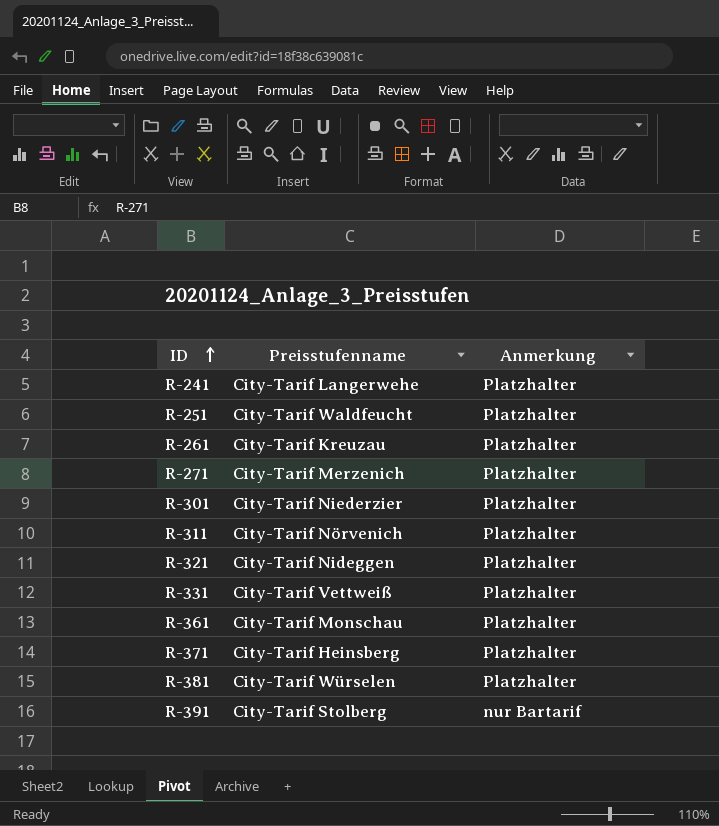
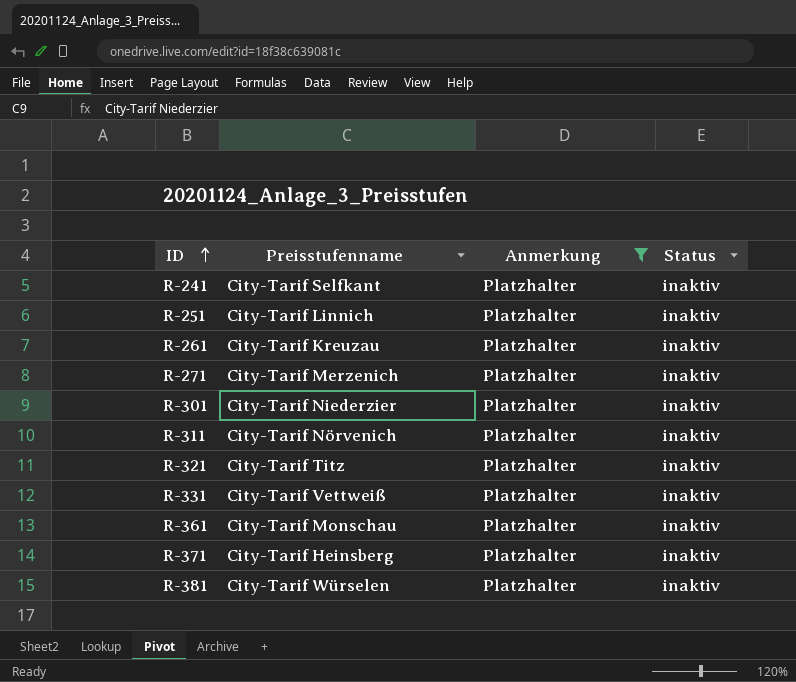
filter: none -> Anmerkung = Platzhalter
column Status | position: none -> 4
R-241 | Preisstufenname: City-Tarif Langerwehe -> City-Tarif Selfkant
R-251 | Preisstufenname: City-Tarif Waldfeucht -> City-Tarif Linnich
R-321 | Preisstufenname: City-Tarif Nideggen -> City-Tarif Titz

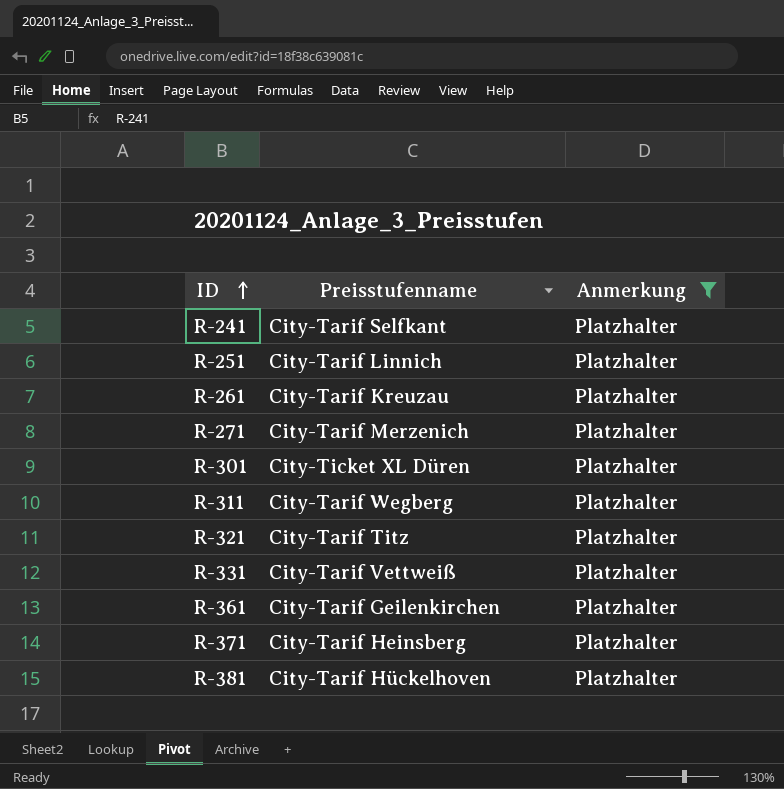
column Status | position: 4 -> none
R-301 | Preisstufenname: City-Tarif Niederzier -> City-Ticket XL Düren
R-311 | Preisstufenname: City-Tarif Nörvenich -> City-Tarif Wegberg
R-361 | Preisstufenname: City-Tarif Monschau -> City-Tarif Geilenkirchen
R-381 | Preisstufenname: City-Tarif Würselen -> City-Tarif Hückelhoven

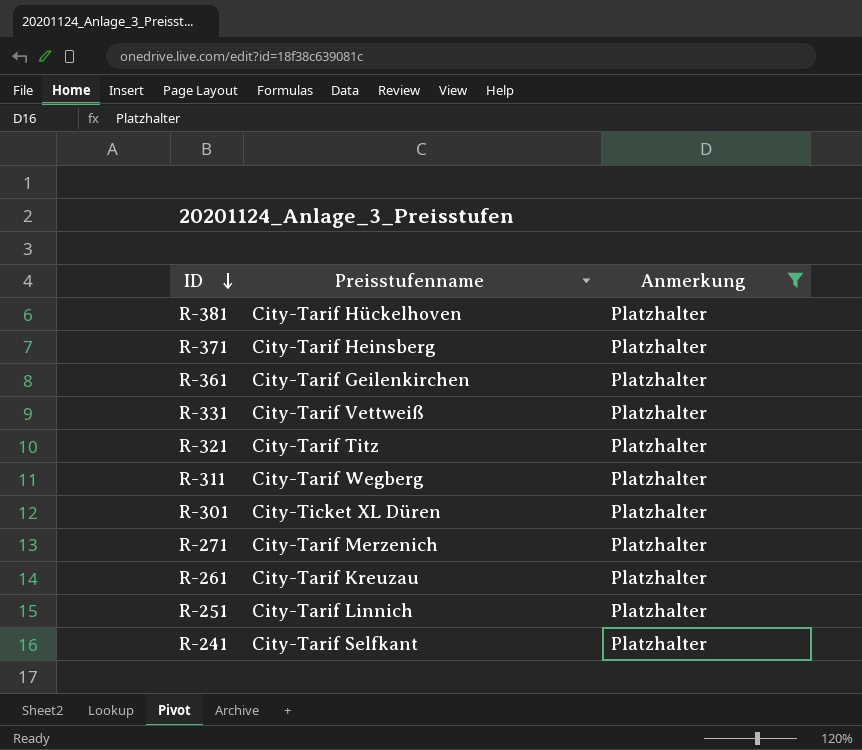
row order: ID ascending -> ID descending

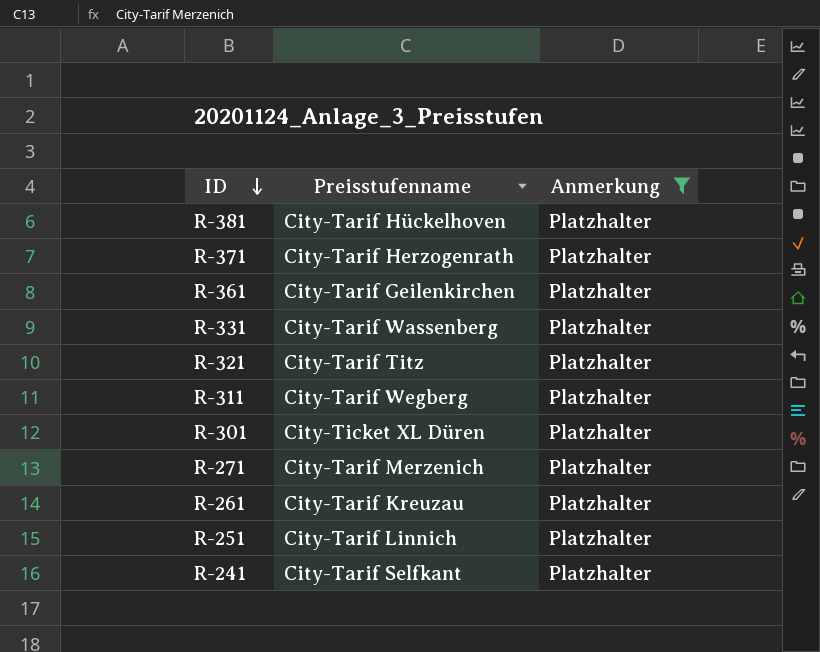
R-371 | Preisstufenname: City-Tarif Heinsberg -> City-Tarif Herzogenrath
R-331 | Preisstufenname: City-Tarif Vettweiß -> City-Tarif Wassenberg

